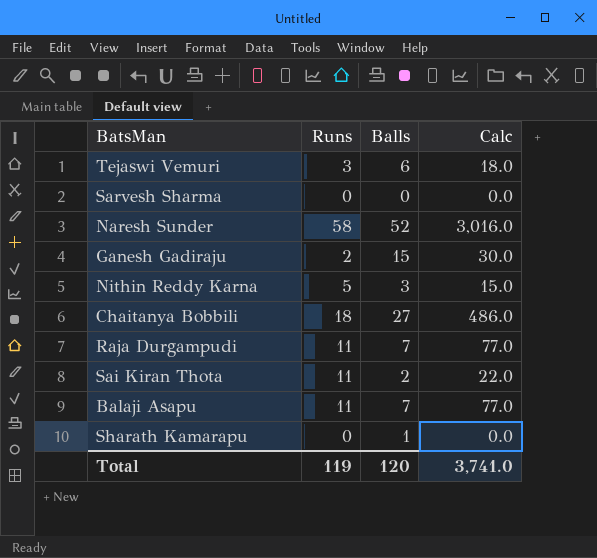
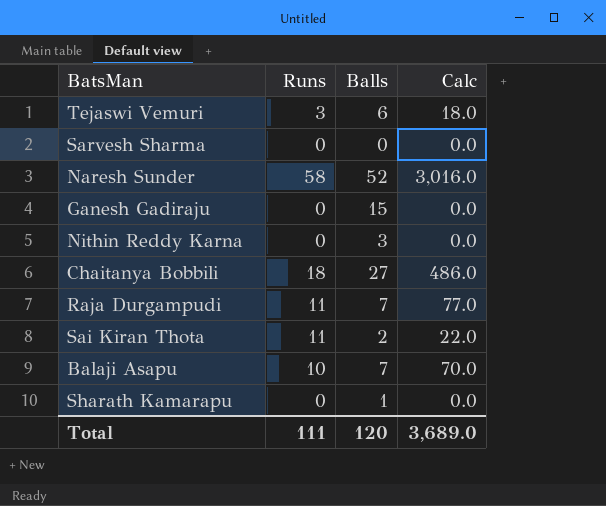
Ganesh Gadiraju | Runs: 2 -> 0
Ganesh Gadiraju | Calc: 30.0 -> 0.0
Nithin Reddy Karna | Runs: 5 -> 0
Nithin Reddy Karna | Calc: 15.0 -> 0.0
Balaji Asapu | Runs: 11 -> 10
Balaji Asapu | Calc: 77.0 -> 70.0
Total | Runs: 119 -> 111
Total | Calc: 3,741.0 -> 3,689.0

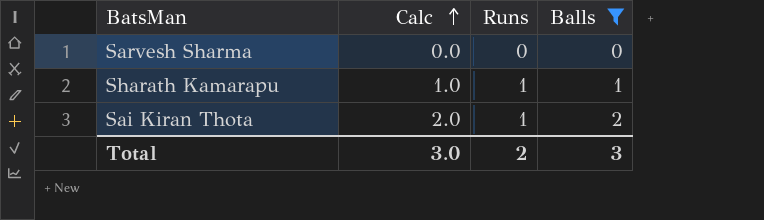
filter: none -> Balls <= 2
row order: none -> Calc ascending
column Calc | position: 4 -> 2
Sharath Kamarapu | Calc: 0.0 -> 1.0
Sharath Kamarapu | Runs: 0 -> 1
Sai Kiran Thota | Calc: 22.0 -> 2.0
Sai Kiran Thota | Runs: 11 -> 1
Total | Calc: 3,689.0 -> 3.0
Total | Runs: 111 -> 2
Total | Balls: 120 -> 3

